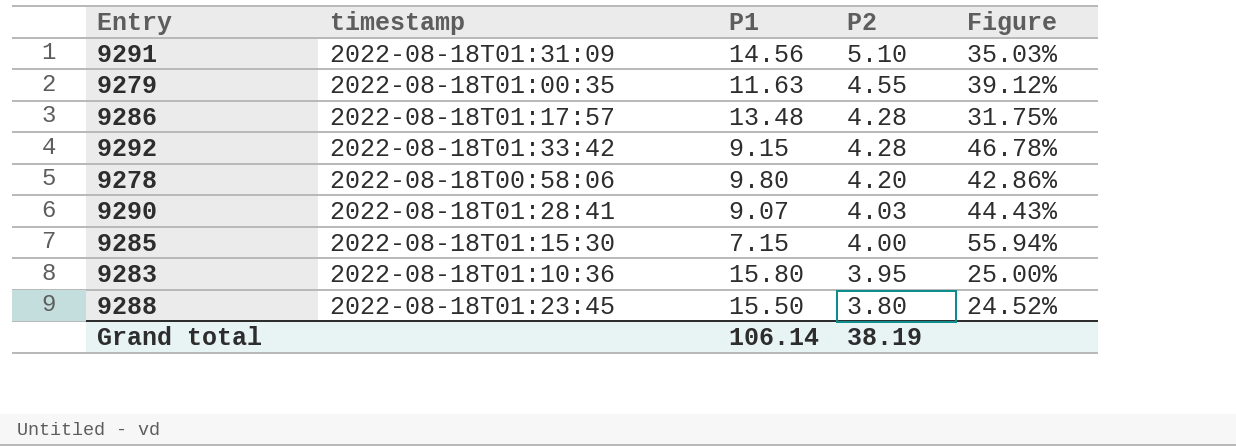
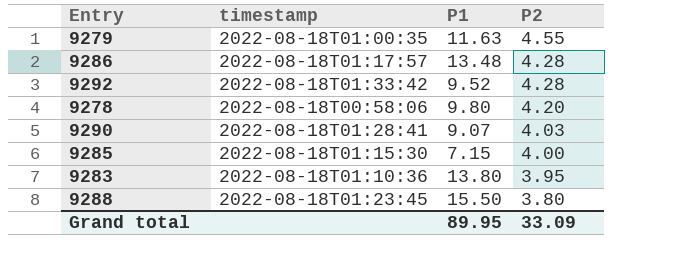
column Figure | formula: [P2] / [P1] -> none
row 9291: 2022-08-18T01:31:09 | 14.56 | 5.10 | 35.03% -> none
9292 | P1: 9.15 -> 9.52
9283 | P1: 15.80 -> 13.80
Grand total | P1: 106.14 -> 89.95
Grand total | P2: 38.19 -> 33.09

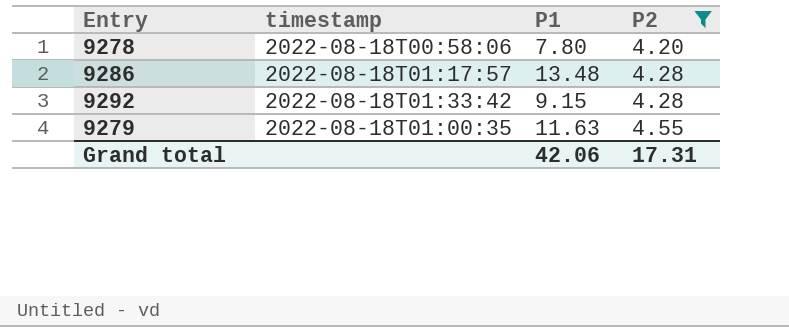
filter: none -> P2 >= 4.20
row order: P2 descending -> P2 ascending
9278 | P1: 9.80 -> 7.80
9292 | P1: 9.52 -> 9.15
Grand total | P1: 89.95 -> 42.06
Grand total | P2: 33.09 -> 17.31

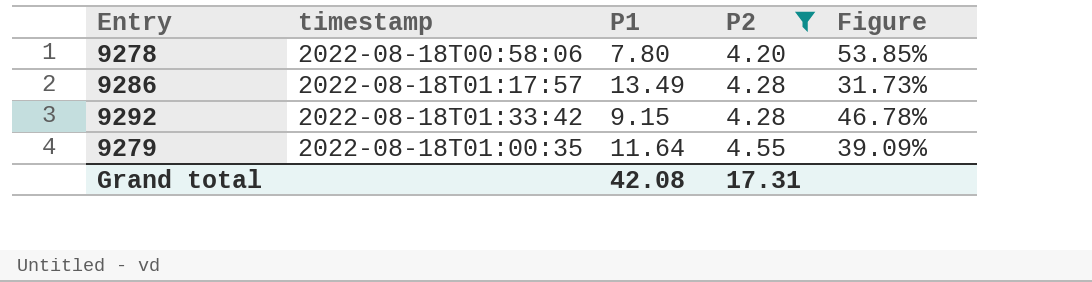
column Figure | formula: none -> [P2] / [P1]
9286 | P1: 13.48 -> 13.49
9279 | P1: 11.63 -> 11.64
Grand total | P1: 42.06 -> 42.08

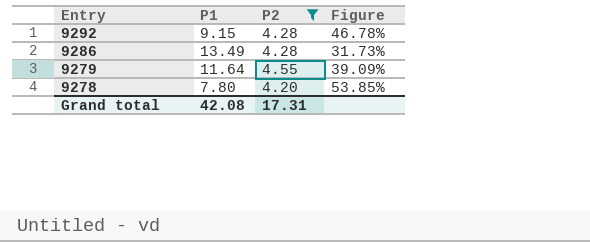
row order: P2 ascending -> Entry descending
column timestamp | position: 2 -> none

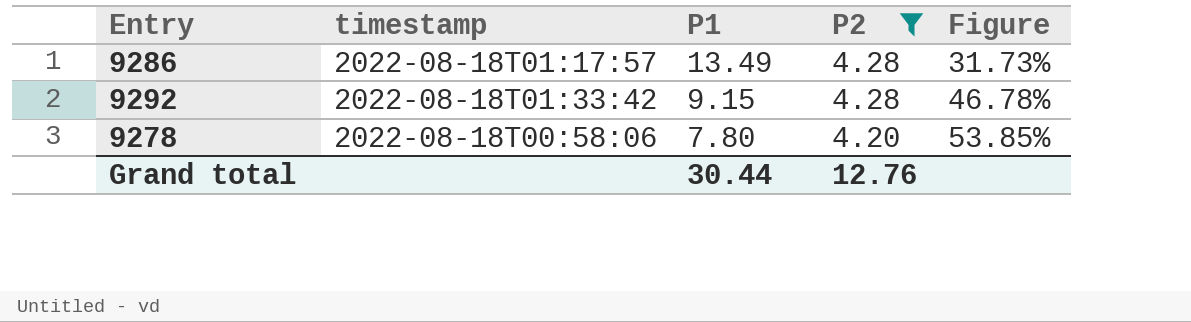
row order: Entry descending -> P1 descending
column timestamp | position: none -> 2
row 9279: 11.64 | 4.55 | 39.09% -> none
Grand total | P1: 42.08 -> 30.44
Grand total | P2: 17.31 -> 12.76

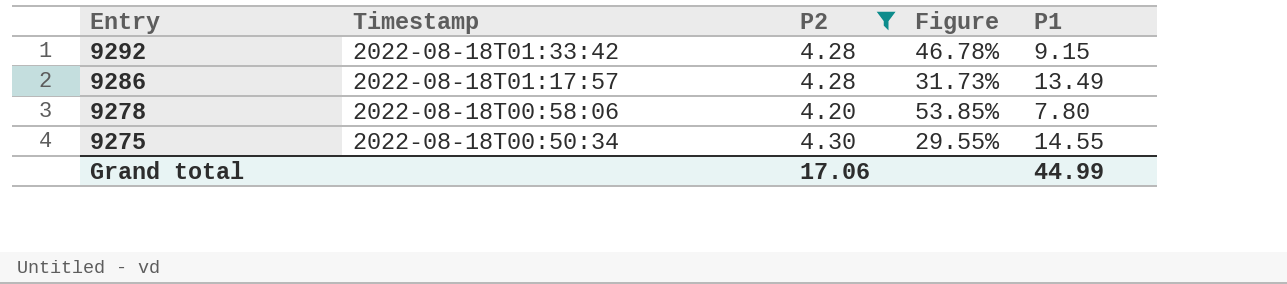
row order: P1 descending -> Entry descending
column name: timestamp -> Timestamp
column P1 | position: 3 -> 5
row 9275: none -> 2022-08-18T00:50:34 | 4.30 | 29.55% | 14.55
Grand total | P2: 12.76 -> 17.06
Grand total | P1: 30.44 -> 44.99

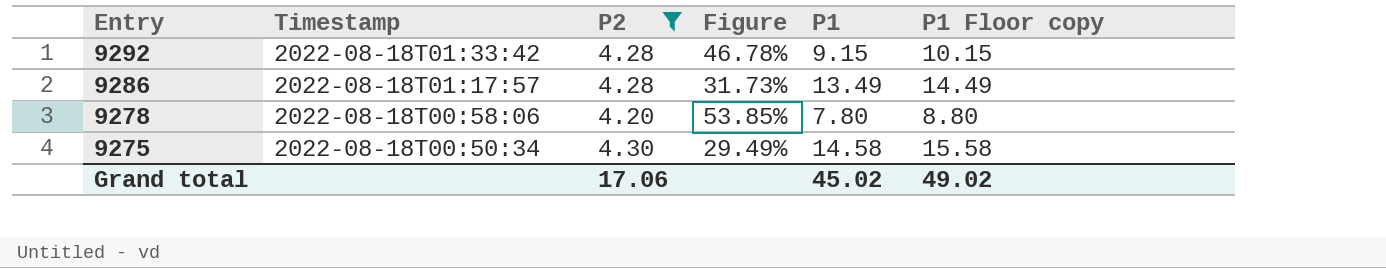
column P1 Floor copy | formula: none -> [P1] + 1
9275 | Figure: 29.55% -> 29.49%
9275 | P1: 14.55 -> 14.58
Grand total | P1: 44.99 -> 45.02

